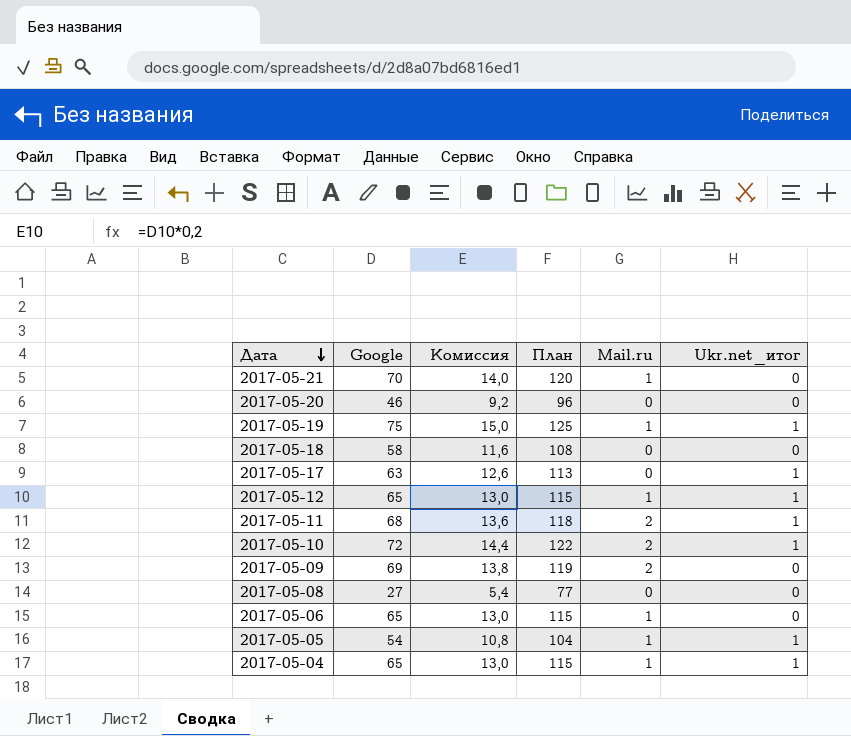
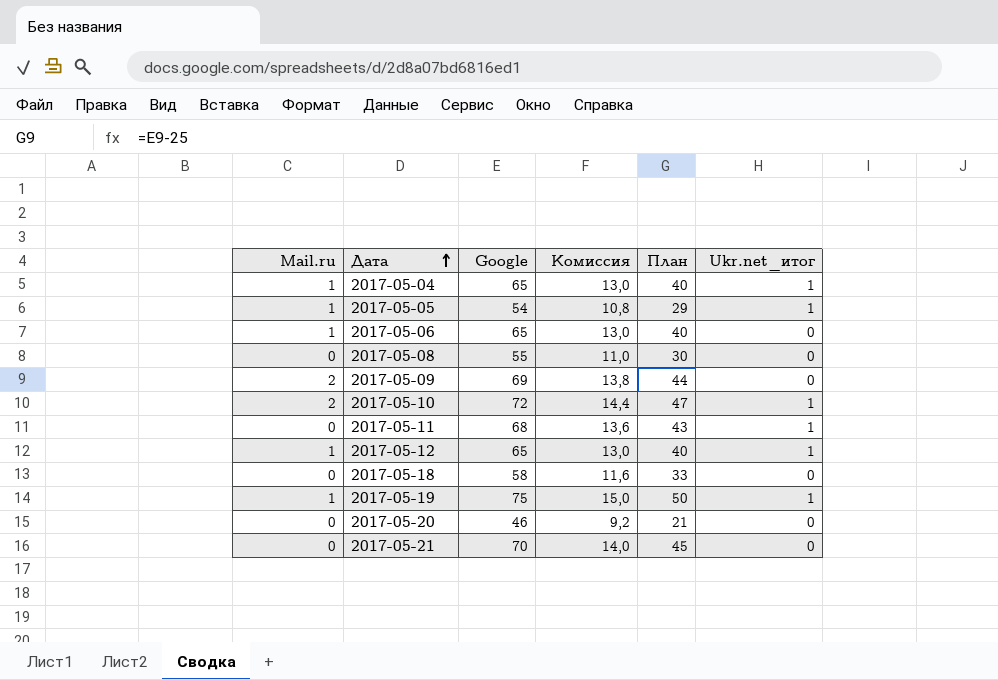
row order: Дата descending -> Дата ascending
column Mail.ru | position: 5 -> 1
column План | formula: [Google] + 50 -> [Google] - 25
row 2017-05-17: 63 | 12,6 | 113 | 0 | 1 -> none
2017-05-08 | Google: 27 -> 55
2017-05-08 | Комиссия: 5,4 -> 11,0
2017-05-11 | Mail.ru: 2 -> 0
2017-05-21 | Mail.ru: 1 -> 0

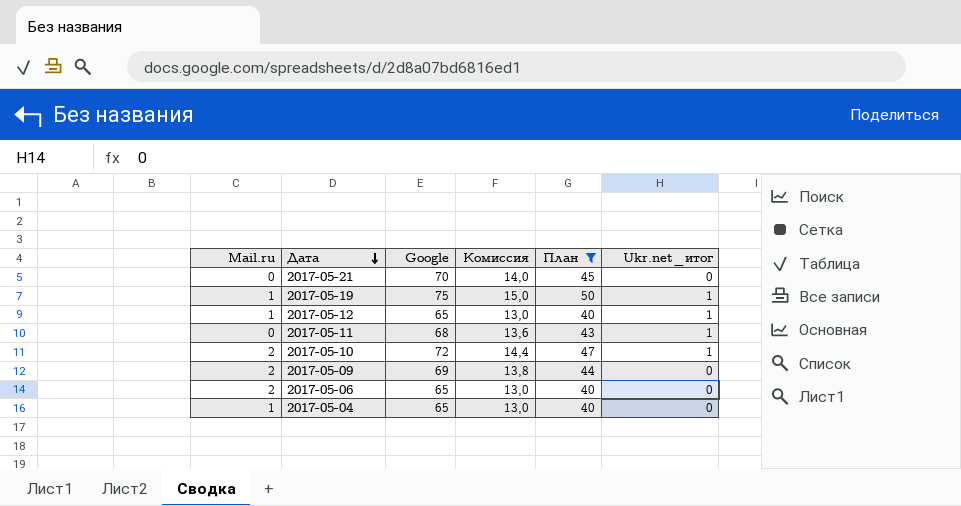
filter: none -> План >= 40
row order: Дата ascending -> Дата descending
2017-05-06 | Mail.ru: 1 -> 2
2017-05-04 | Ukr.net_итог: 1 -> 0

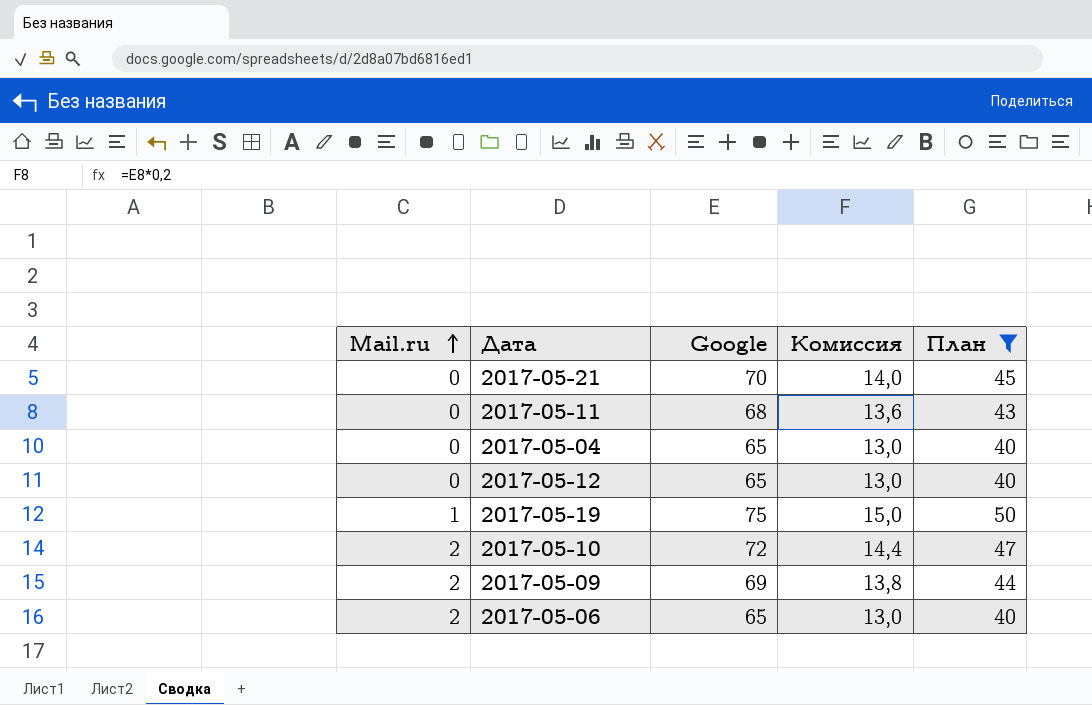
row order: Дата descending -> Mail.ru ascending
column Ukr.net_итог | position: 6 -> none
2017-05-04 | Mail.ru: 1 -> 0
2017-05-12 | Mail.ru: 1 -> 0

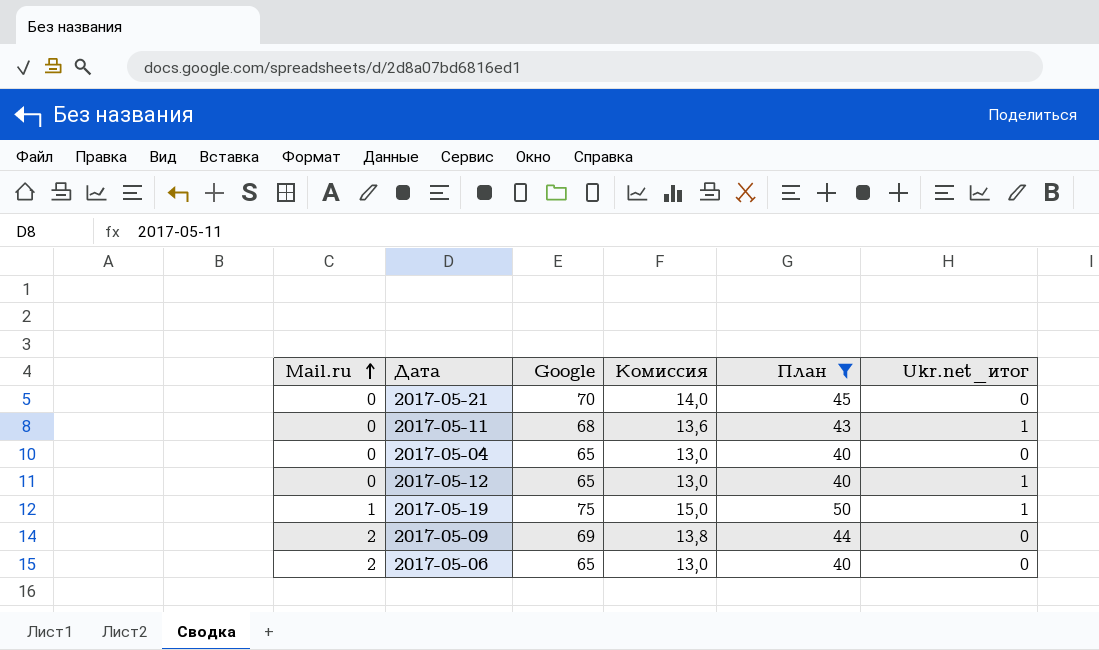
column Ukr.net_итог | position: none -> 6
row 2017-05-10: 2 | 72 | 14,4 | 47 -> none

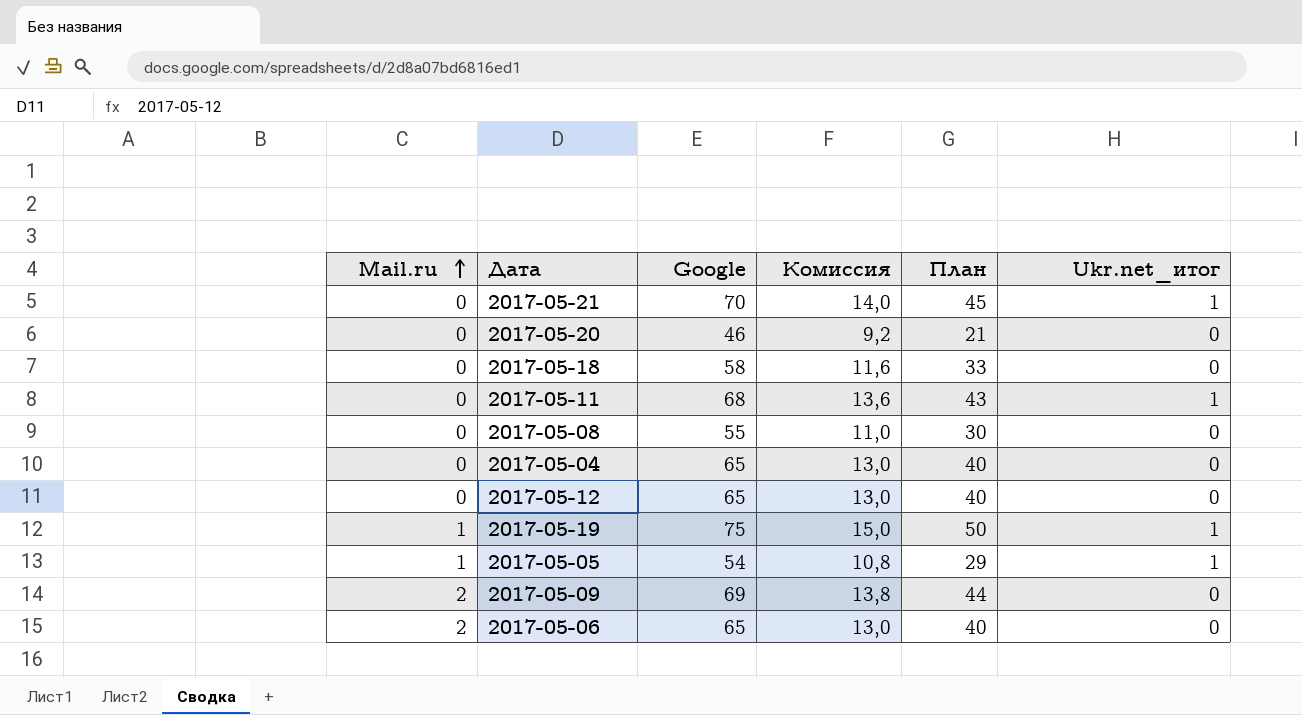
filter: План >= 40 -> none
2017-05-21 | Ukr.net_итог: 0 -> 1
2017-05-12 | Ukr.net_итог: 1 -> 0

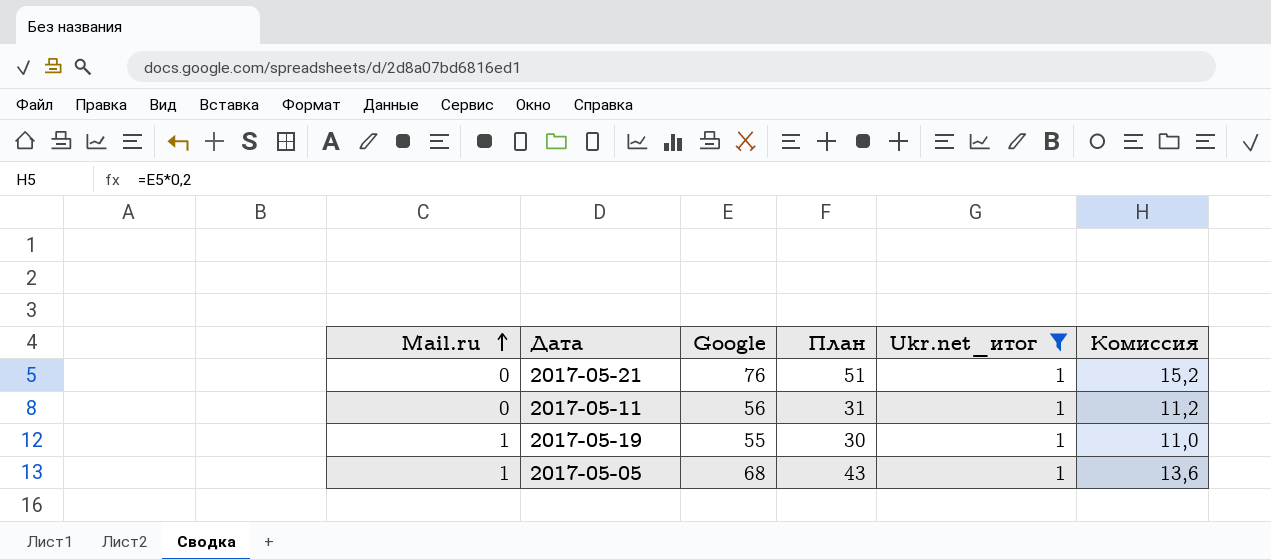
filter: none -> Ukr.net_итог = 1
column Комиссия | position: 4 -> 6
2017-05-21 | Google: 70 -> 76
2017-05-21 | План: 45 -> 51
2017-05-21 | Комиссия: 14,0 -> 15,2
2017-05-11 | Google: 68 -> 56
2017-05-11 | План: 43 -> 31
2017-05-11 | Комиссия: 13,6 -> 11,2
2017-05-19 | Google: 75 -> 55
2017-05-19 | План: 50 -> 30
2017-05-19 | Комиссия: 15,0 -> 11,0
2017-05-05 | Google: 54 -> 68
2017-05-05 | План: 29 -> 43
2017-05-05 | Комиссия: 10,8 -> 13,6

